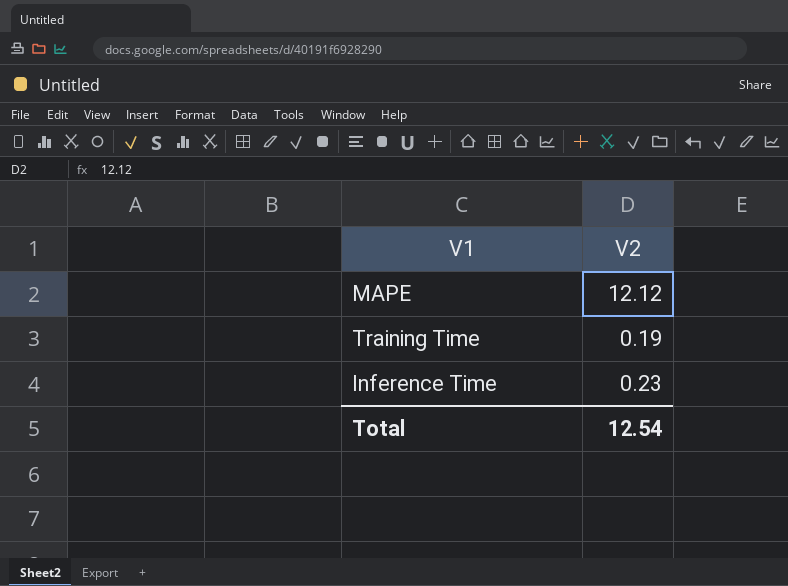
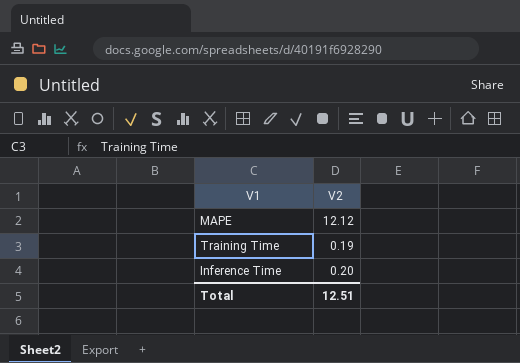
Inference Time | V2: 0.23 -> 0.20
Total | V2: 12.54 -> 12.51

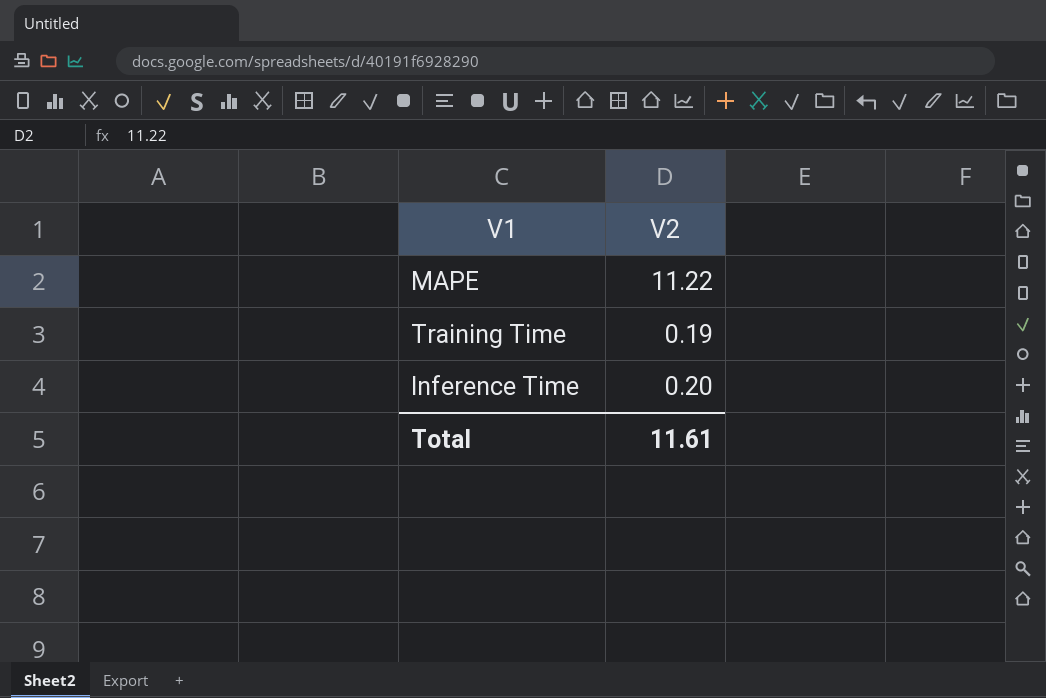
MAPE | V2: 12.12 -> 11.22
Total | V2: 12.51 -> 11.61

